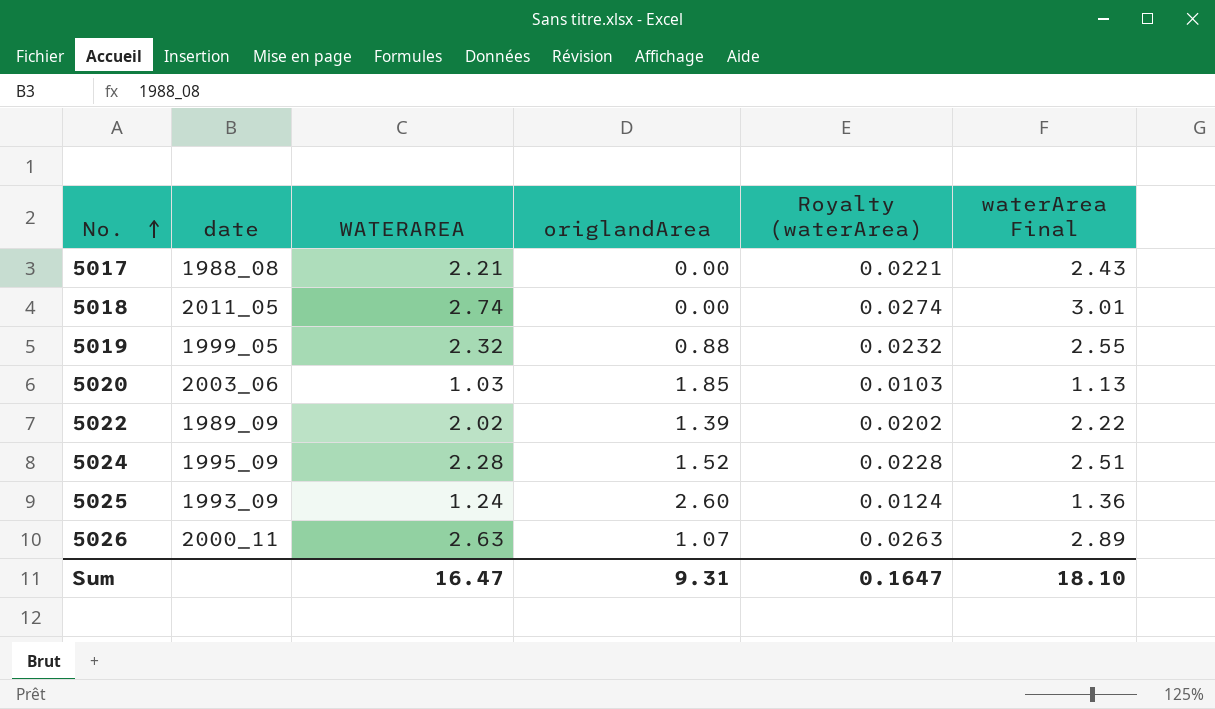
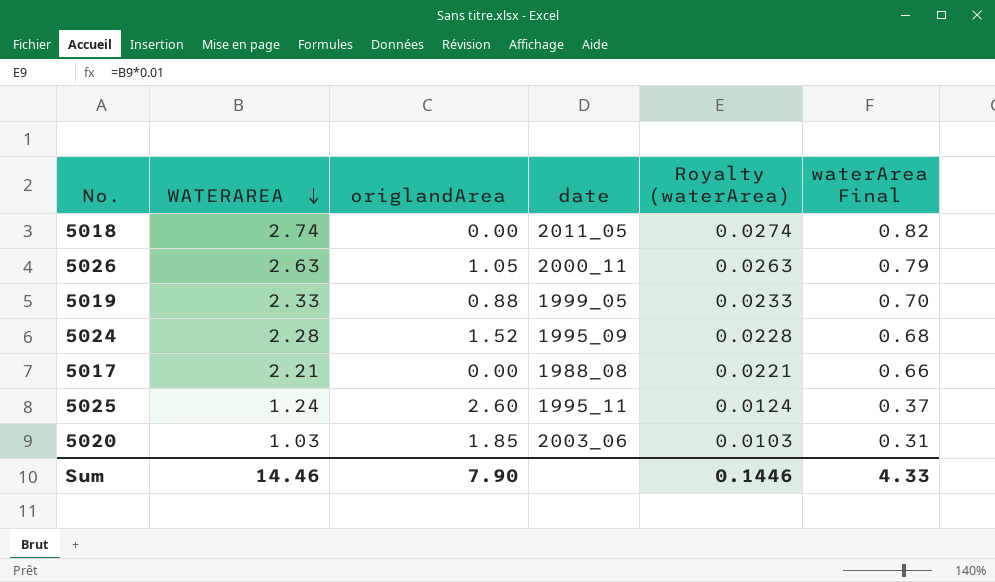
row order: No. ascending -> WATERAREA descending
column date | position: 2 -> 4
column waterArea Final | formula: [WATERAREA] * 1.1 -> [WATERAREA] * 0.3
row 5022: 1989_09 | 2.02 | 1.39 | 0.0202 | 2.22 -> none
5026 | origlandArea: 1.07 -> 1.05
5019 | WATERAREA: 2.32 -> 2.33
5019 | Royalty (waterArea): 0.0232 -> 0.0233
5025 | date: 1993_09 -> 1995_11
Sum | WATERAREA: 16.47 -> 14.46
Sum | origlandArea: 9.31 -> 7.90
Sum | Royalty (waterArea): 0.1647 -> 0.1446
Sum | waterArea Final: 18.10 -> 4.33

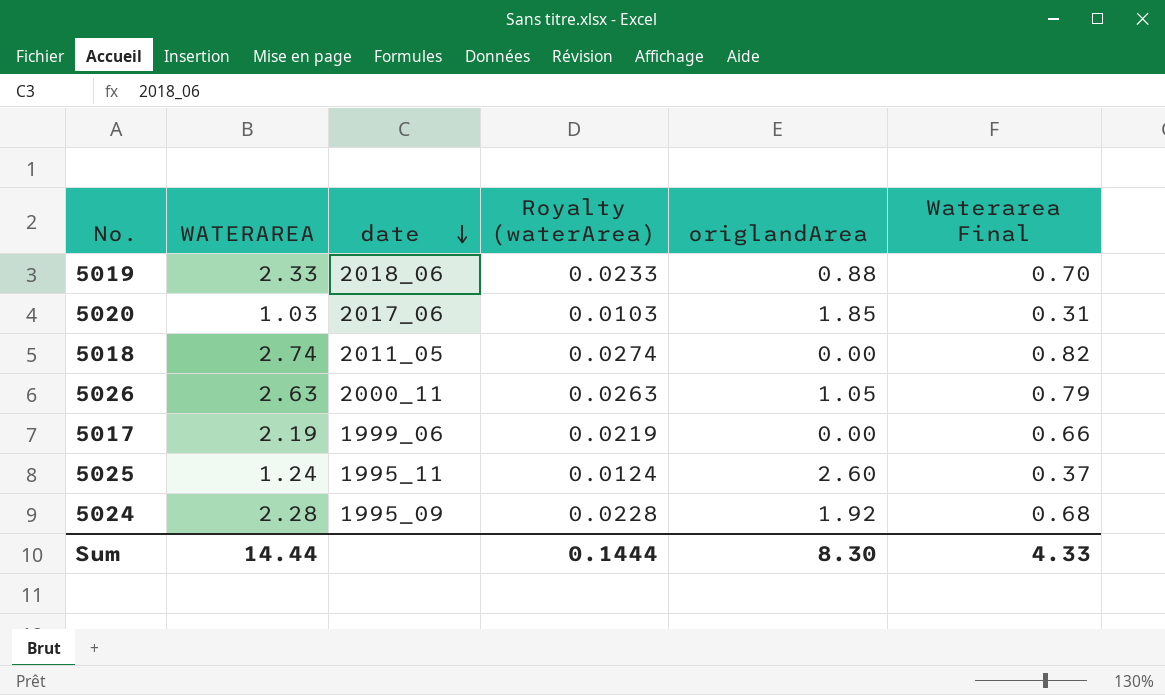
row order: WATERAREA descending -> date descending
column origlandArea | position: 3 -> 5
column name: waterArea Final -> Waterarea Final
5019 | date: 1999_05 -> 2018_06
5020 | date: 2003_06 -> 2017_06
5017 | WATERAREA: 2.21 -> 2.19
5017 | date: 1988_08 -> 1999_06
5017 | Royalty (waterArea): 0.0221 -> 0.0219
5024 | origlandArea: 1.52 -> 1.92
Sum | WATERAREA: 14.46 -> 14.44
Sum | Royalty (waterArea): 0.1446 -> 0.1444
Sum | origlandArea: 7.90 -> 8.30

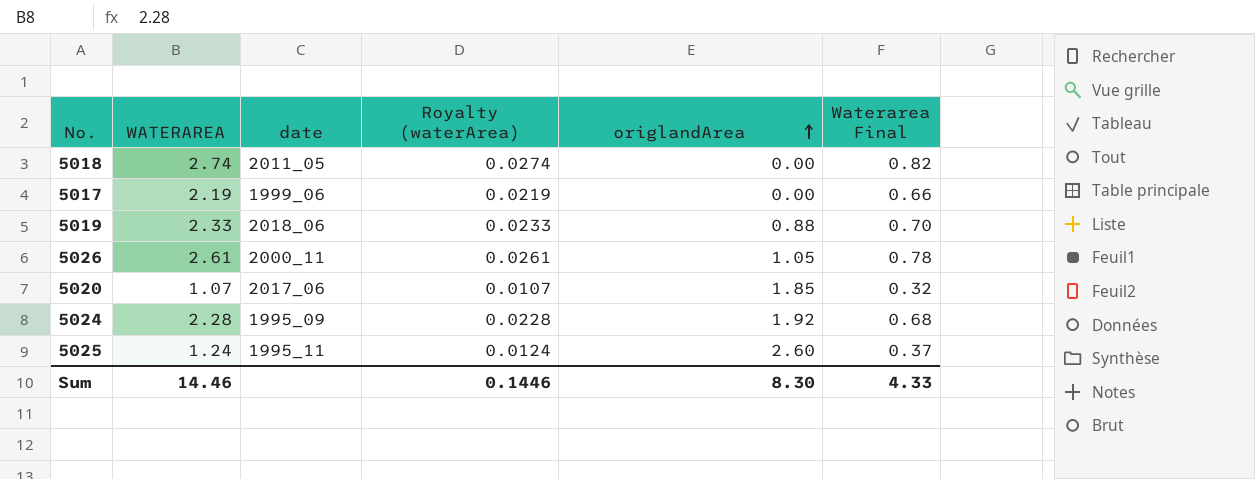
row order: date descending -> origlandArea ascending
5026 | WATERAREA: 2.63 -> 2.61
5026 | Royalty (waterArea): 0.0263 -> 0.0261
5026 | Waterarea Final: 0.79 -> 0.78
5020 | WATERAREA: 1.03 -> 1.07
5020 | Royalty (waterArea): 0.0103 -> 0.0107
5020 | Waterarea Final: 0.31 -> 0.32
Sum | WATERAREA: 14.44 -> 14.46
Sum | Royalty (waterArea): 0.1444 -> 0.1446

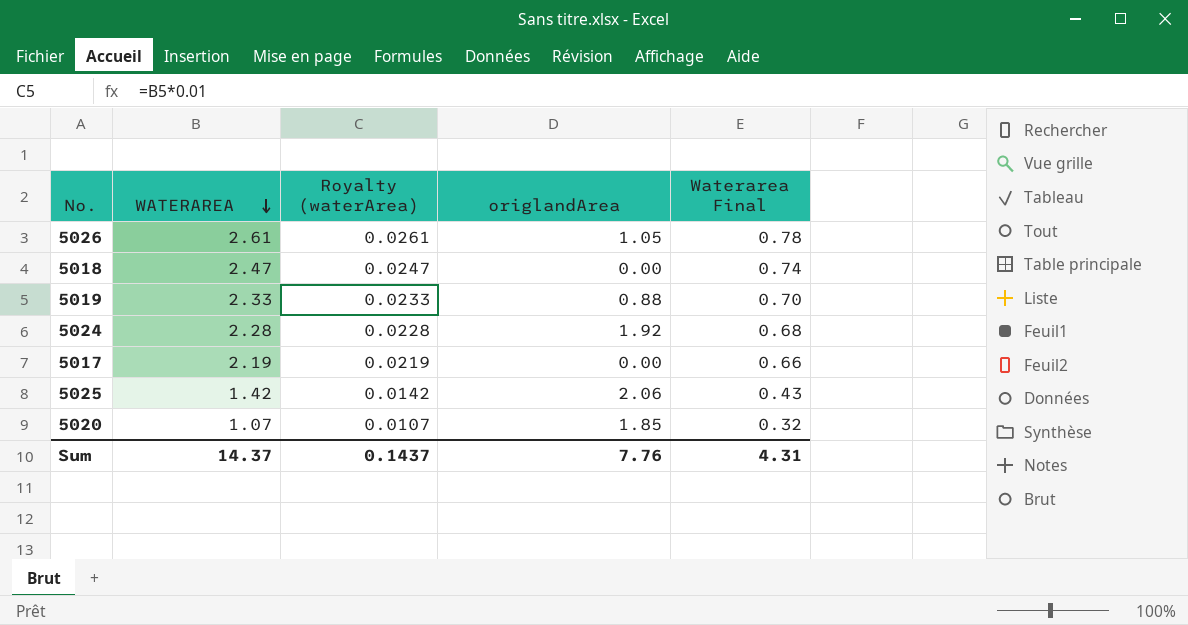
row order: origlandArea ascending -> WATERAREA descending
column date | position: 3 -> none
5018 | WATERAREA: 2.74 -> 2.47
5018 | Royalty (waterArea): 0.0274 -> 0.0247
5018 | Waterarea Final: 0.82 -> 0.74
5025 | WATERAREA: 1.24 -> 1.42
5025 | Royalty (waterArea): 0.0124 -> 0.0142
5025 | origlandArea: 2.60 -> 2.06
5025 | Waterarea Final: 0.37 -> 0.43
Sum | WATERAREA: 14.46 -> 14.37
Sum | Royalty (waterArea): 0.1446 -> 0.1437
Sum | origlandArea: 8.30 -> 7.76
Sum | Waterarea Final: 4.33 -> 4.31

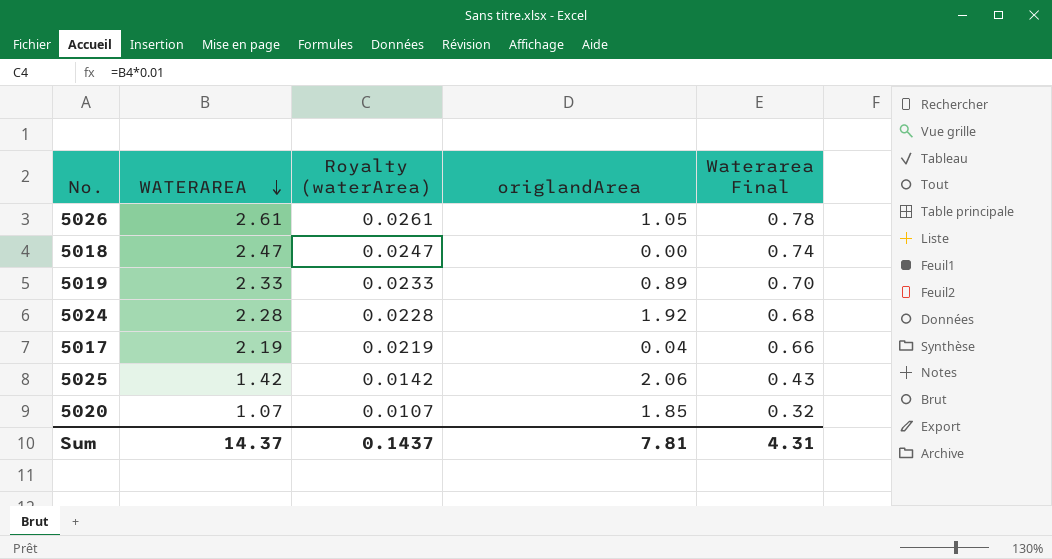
5019 | origlandArea: 0.88 -> 0.89
5017 | origlandArea: 0.00 -> 0.04
Sum | origlandArea: 7.76 -> 7.81

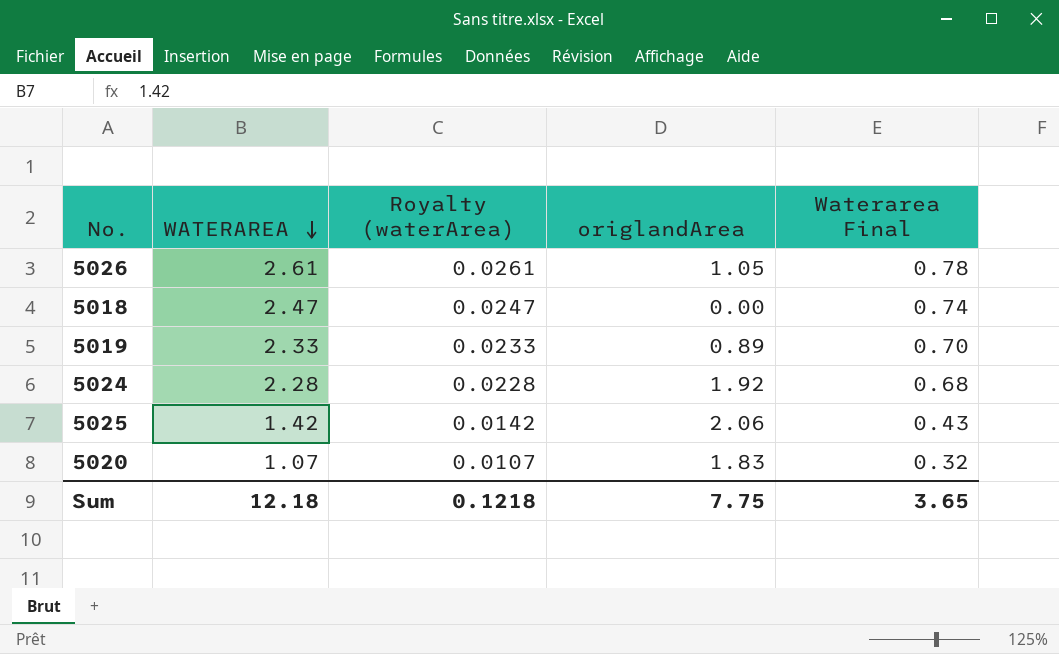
row 5017: 2.19 | 0.0219 | 0.04 | 0.66 -> none
5020 | origlandArea: 1.85 -> 1.83
Sum | WATERAREA: 14.37 -> 12.18
Sum | Royalty (waterArea): 0.1437 -> 0.1218
Sum | origlandArea: 7.81 -> 7.75
Sum | Waterarea Final: 4.31 -> 3.65

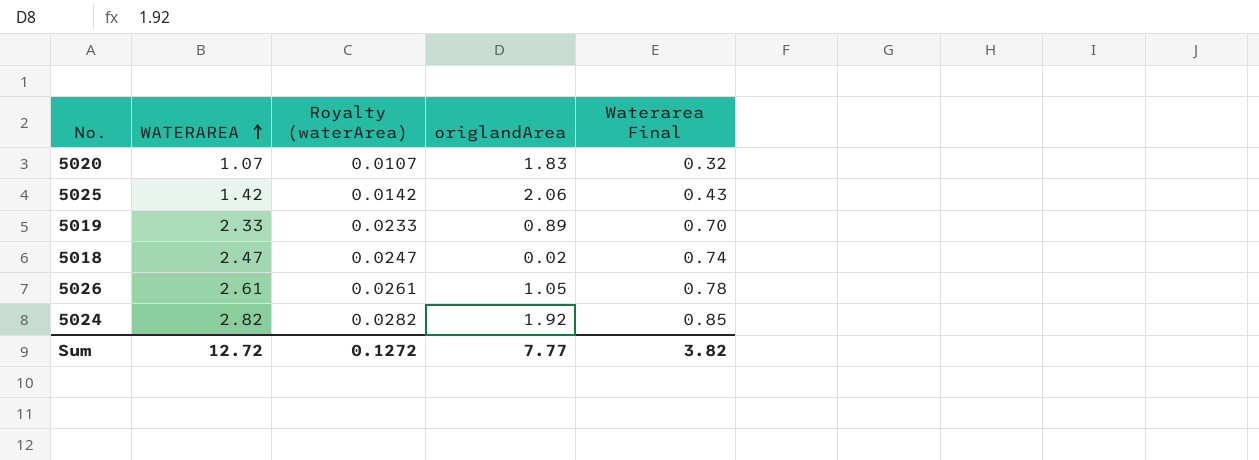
row order: WATERAREA descending -> WATERAREA ascending
5018 | origlandArea: 0.00 -> 0.02
5024 | WATERAREA: 2.28 -> 2.82
5024 | Royalty (waterArea): 0.0228 -> 0.0282
5024 | Waterarea Final: 0.68 -> 0.85
Sum | WATERAREA: 12.18 -> 12.72
Sum | Royalty (waterArea): 0.1218 -> 0.1272
Sum | origlandArea: 7.75 -> 7.77
Sum | Waterarea Final: 3.65 -> 3.82

